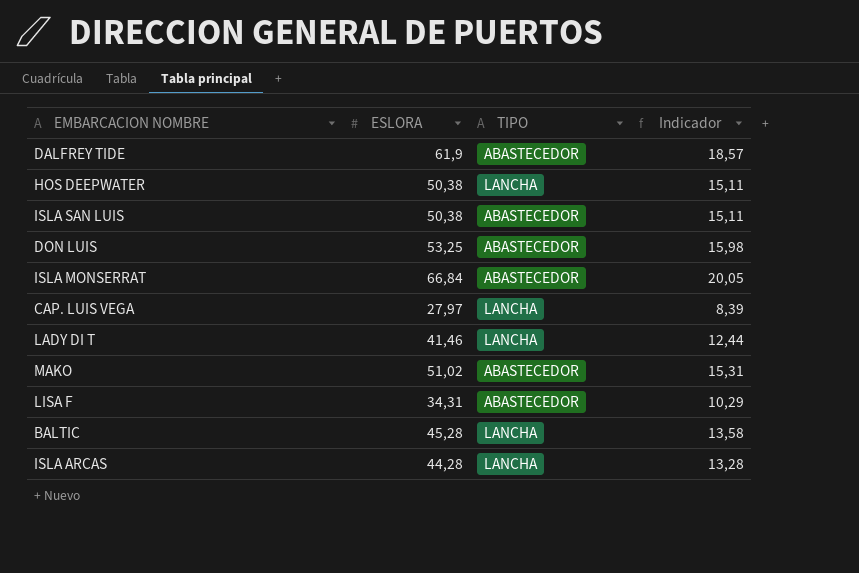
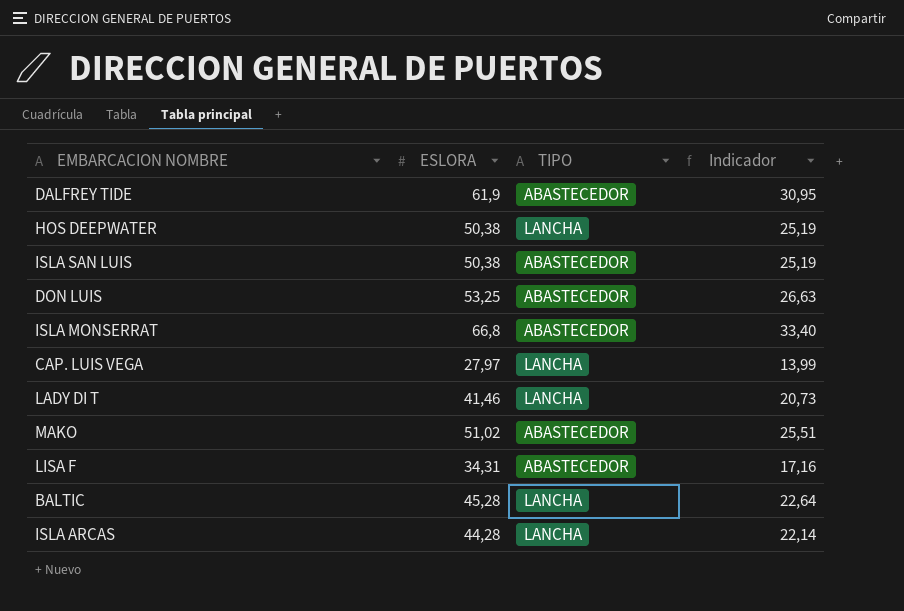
column Indicador | formula: [ESLORA] * 0,3 -> [ESLORA] * 0,5
ISLA MONSERRAT | ESLORA: 66,84 -> 66,8

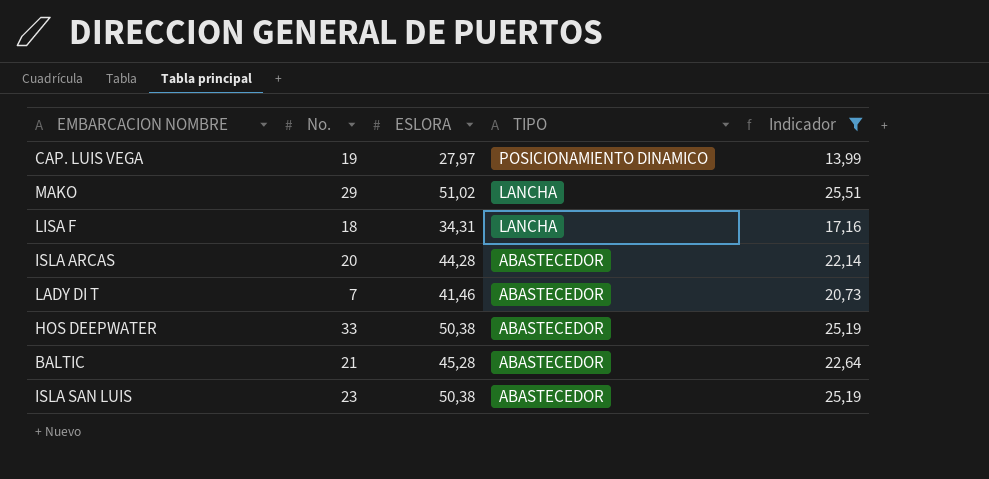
filter: none -> Indicador <= 25,51
row order: none -> TIPO descending
column No. | position: none -> 2
CAP. LUIS VEGA | TIPO: LANCHA -> POSICIONAMIENTO DINAMICO
MAKO | TIPO: ABASTECEDOR -> LANCHA
LISA F | TIPO: ABASTECEDOR -> LANCHA
ISLA ARCAS | TIPO: LANCHA -> ABASTECEDOR
LADY DI T | TIPO: LANCHA -> ABASTECEDOR
HOS DEEPWATER | TIPO: LANCHA -> ABASTECEDOR
BALTIC | TIPO: LANCHA -> ABASTECEDOR

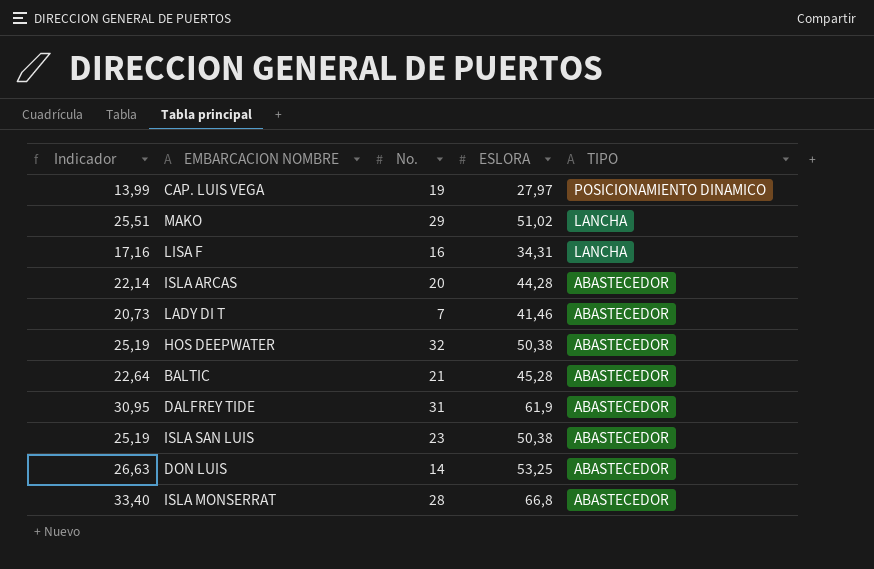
filter: Indicador <= 25,51 -> none
column Indicador | position: 5 -> 1
LISA F | No.: 18 -> 16
HOS DEEPWATER | No.: 33 -> 32

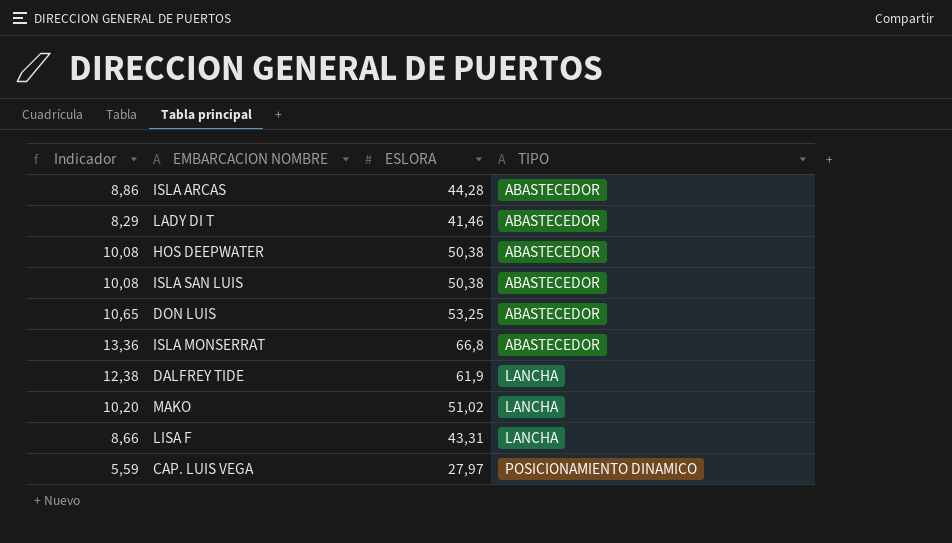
row order: TIPO descending -> TIPO ascending
column No. | position: 3 -> none
column Indicador | formula: [ESLORA] * 0,5 -> [ESLORA] * 0,2
row BALTIC: 22,64 | 21 | 45,28 | ABASTECEDOR -> none
DALFREY TIDE | TIPO: ABASTECEDOR -> LANCHA
LISA F | ESLORA: 34,31 -> 43,31

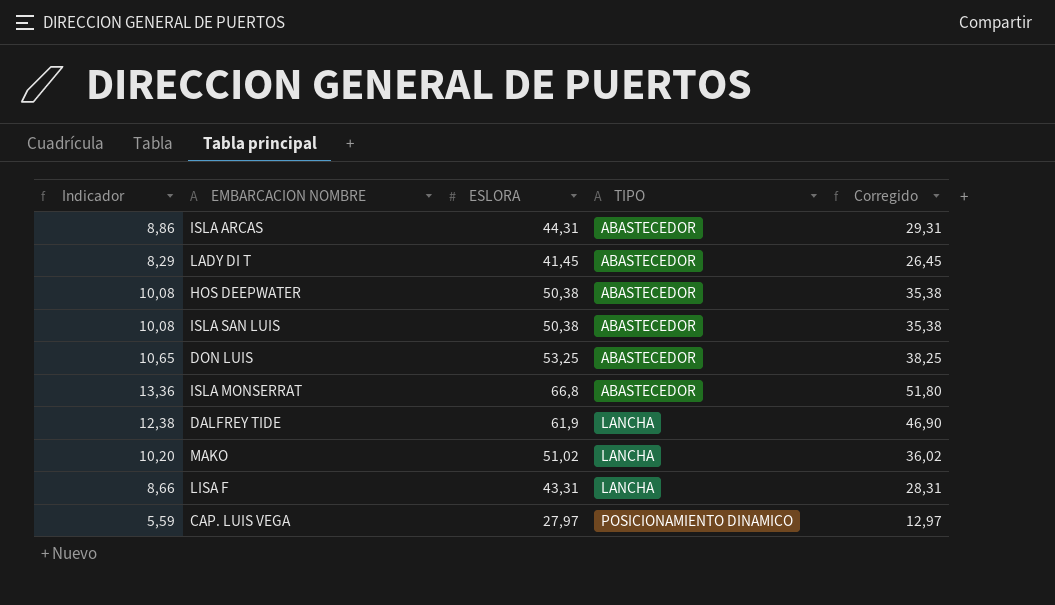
column Corregido | formula: none -> [ESLORA] - 15
ISLA ARCAS | ESLORA: 44,28 -> 44,31
LADY DI T | ESLORA: 41,46 -> 41,45

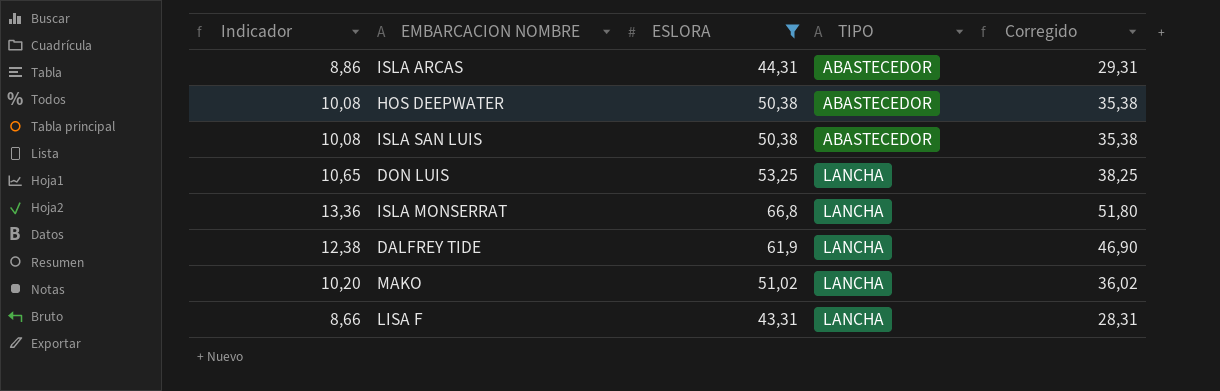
filter: none -> ESLORA >= 43,31
DON LUIS | TIPO: ABASTECEDOR -> LANCHA
ISLA MONSERRAT | TIPO: ABASTECEDOR -> LANCHA

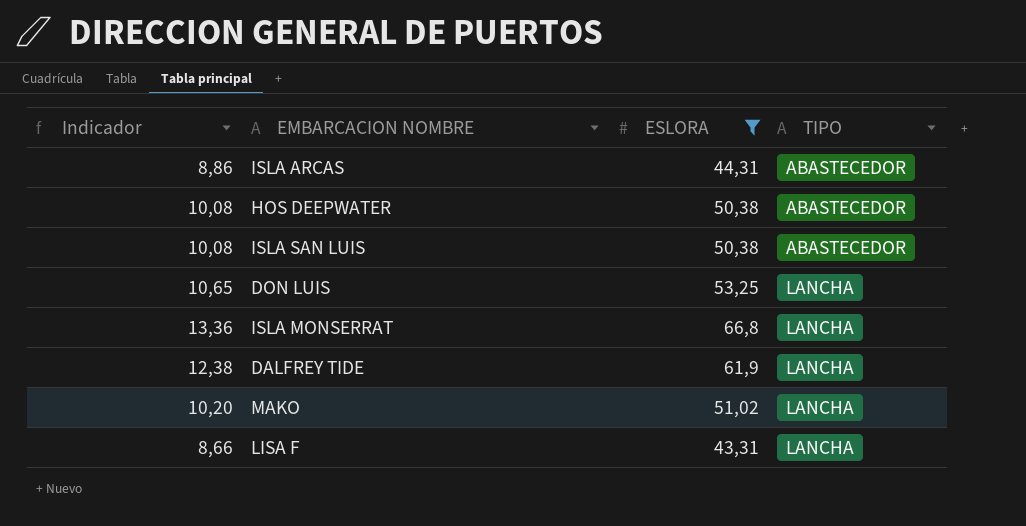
column Corregido | formula: [ESLORA] - 15 -> none

